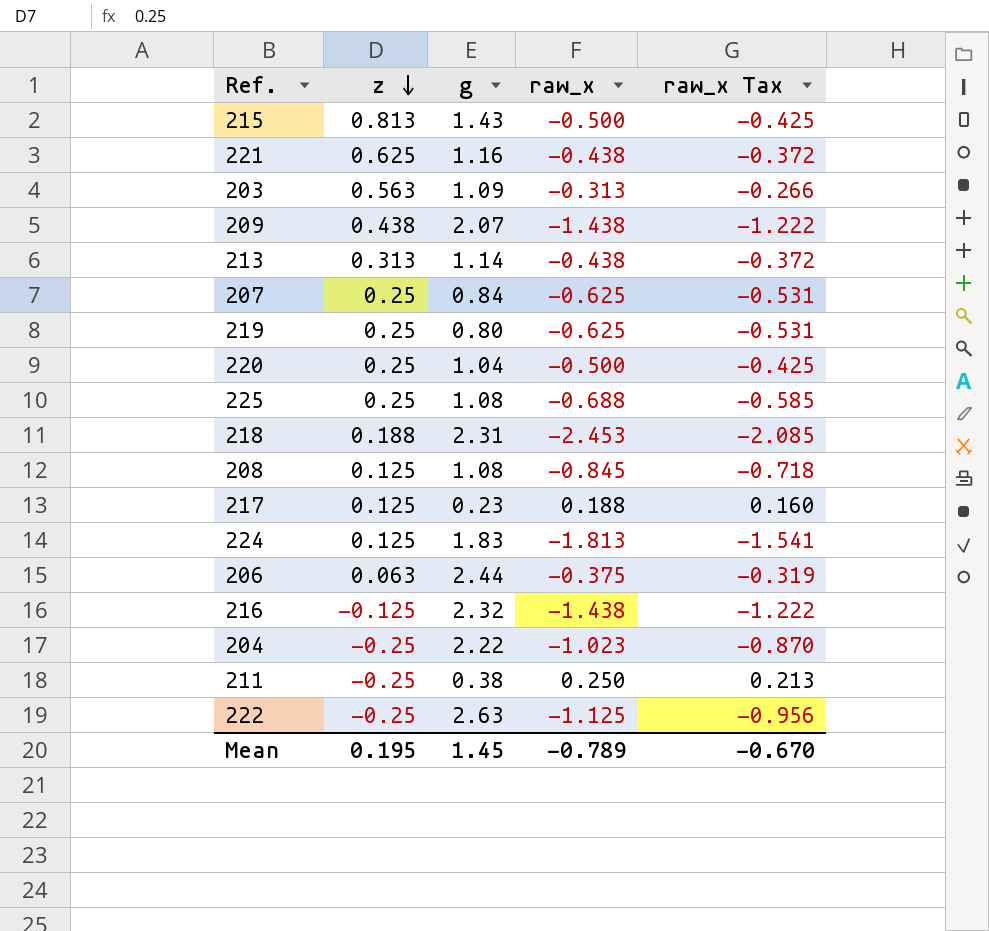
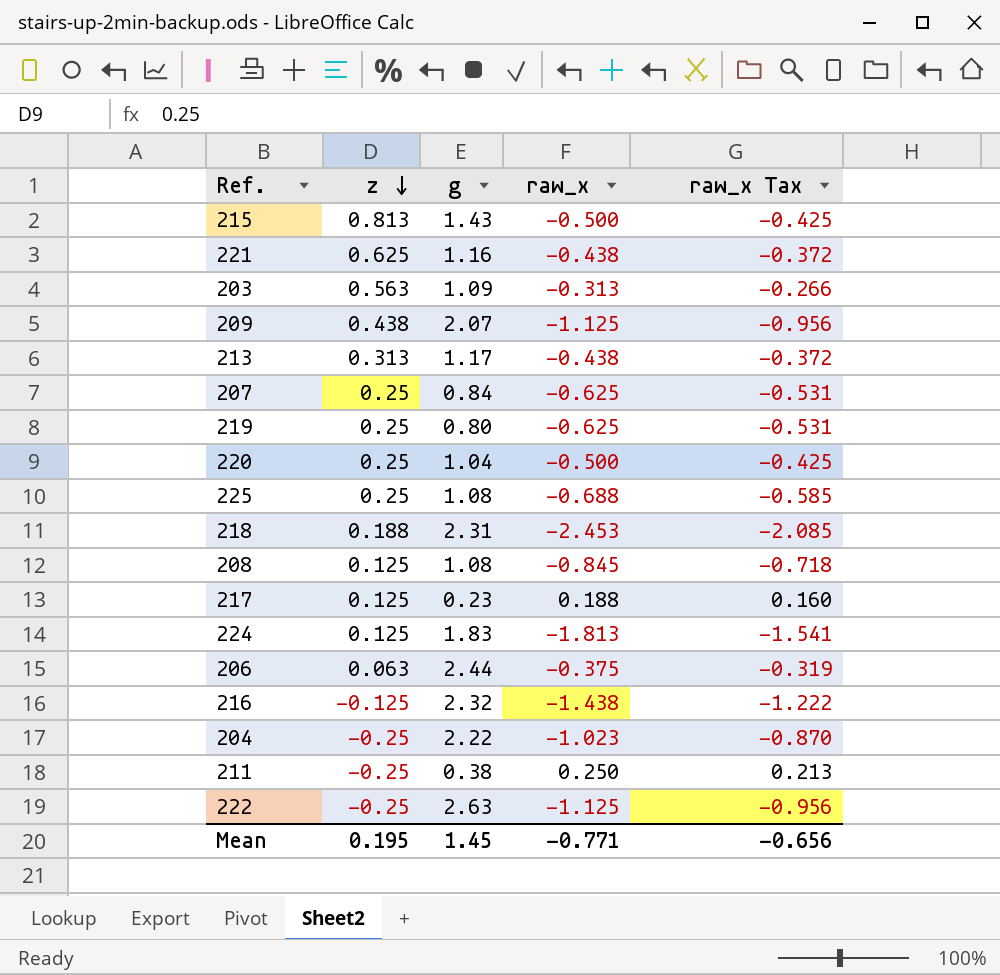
209 | raw_x: -1.438 -> -1.125
209 | raw_x Tax: -1.222 -> -0.956
213 | g: 1.14 -> 1.17
Mean | raw_x: -0.789 -> -0.771
Mean | raw_x Tax: -0.670 -> -0.656

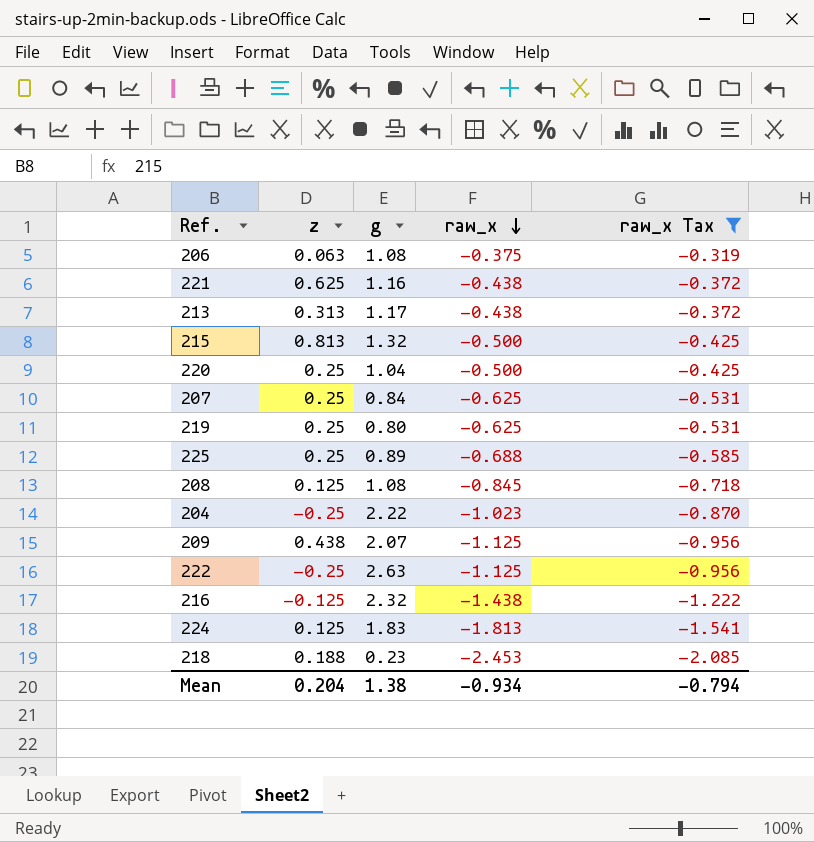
filter: none -> raw_x Tax <= -0.319
row order: z descending -> raw_x descending
206 | g: 2.44 -> 1.08
215 | g: 1.43 -> 1.32
225 | g: 1.08 -> 0.89
218 | g: 2.31 -> 0.23
Mean | z: 0.195 -> 0.204
Mean | g: 1.45 -> 1.38
Mean | raw_x: -0.771 -> -0.934
Mean | raw_x Tax: -0.656 -> -0.794

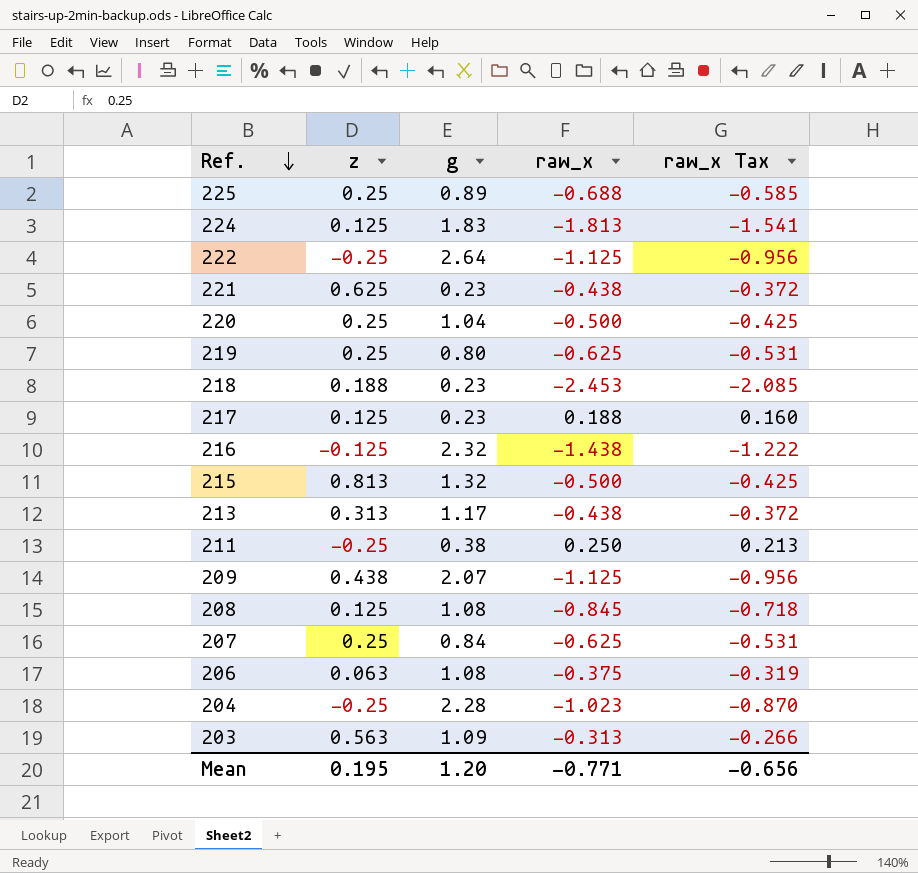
filter: raw_x Tax <= -0.319 -> none
row order: raw_x descending -> Ref. descending
222 | g: 2.63 -> 2.64
221 | g: 1.16 -> 0.23
204 | g: 2.22 -> 2.28
Mean | z: 0.204 -> 0.195
Mean | g: 1.38 -> 1.20
Mean | raw_x: -0.934 -> -0.771
Mean | raw_x Tax: -0.794 -> -0.656

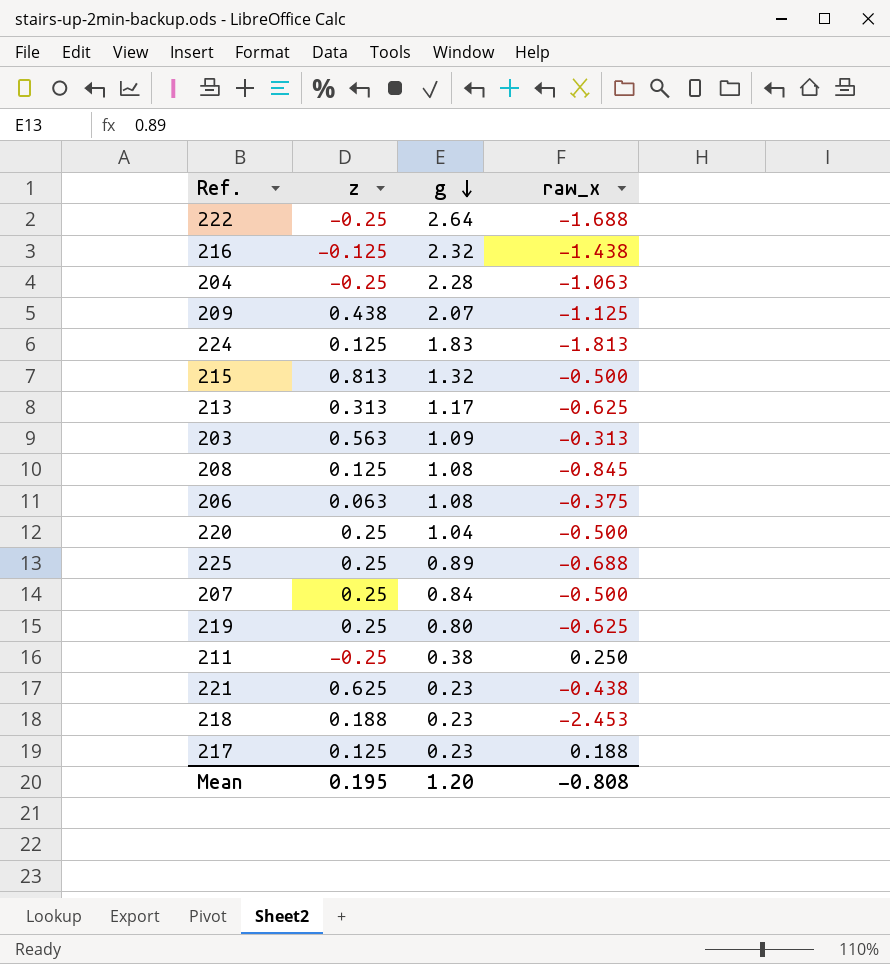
row order: Ref. descending -> g descending
column raw_x Tax | formula: [raw_x] * 0.85 -> none
222 | raw_x: -1.125 -> -1.688
204 | raw_x: -1.023 -> -1.063
213 | raw_x: -0.438 -> -0.625
207 | raw_x: -0.625 -> -0.500
Mean | raw_x: -0.771 -> -0.808

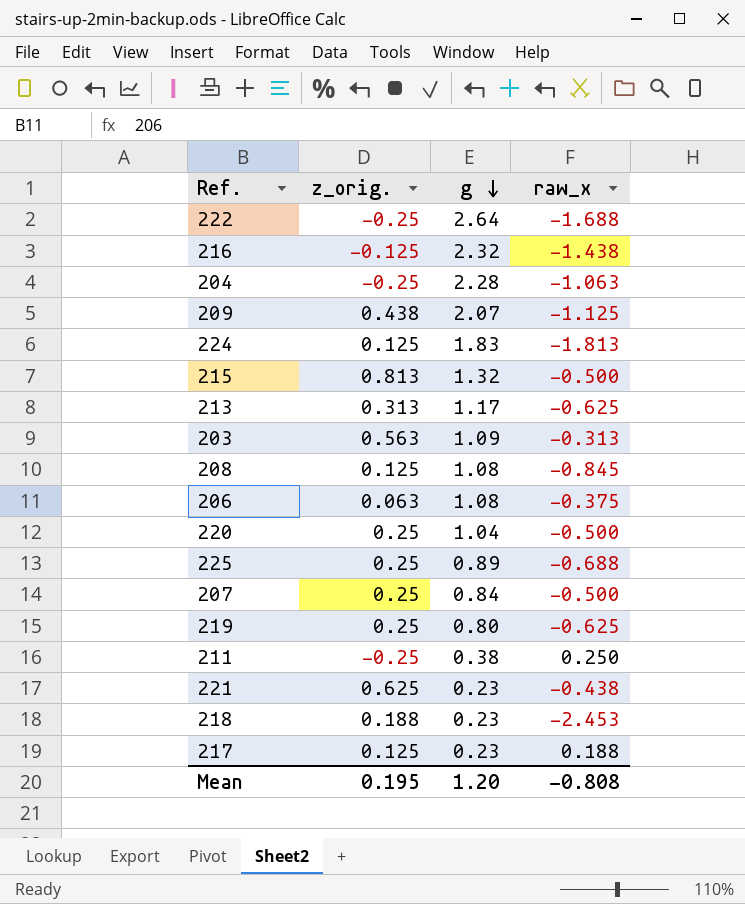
column name: z -> z_orig.

